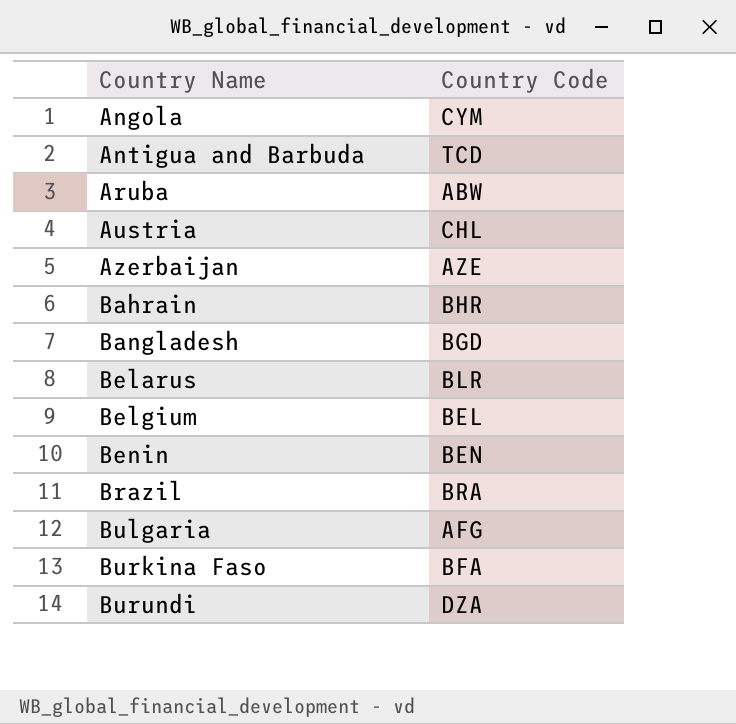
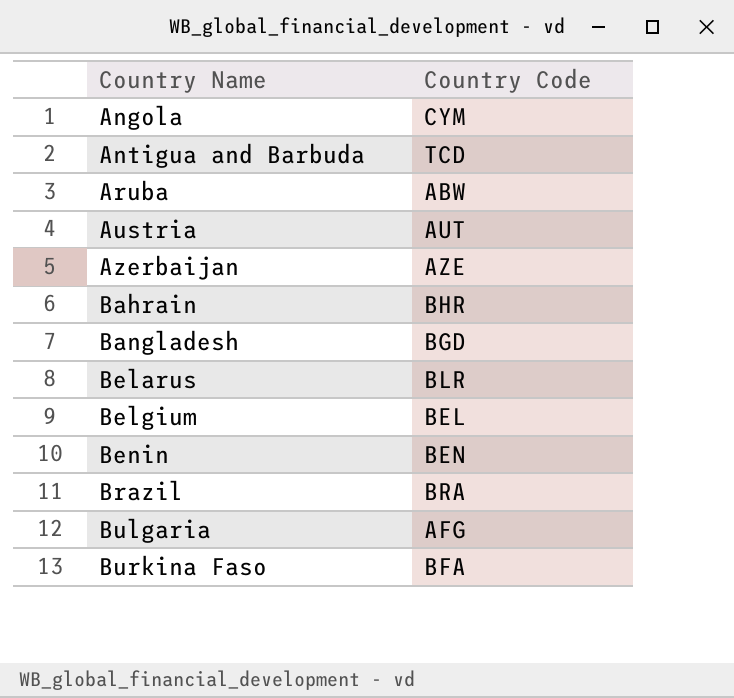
row Burundi: DZA -> none
Austria | Country Code: CHL -> AUT

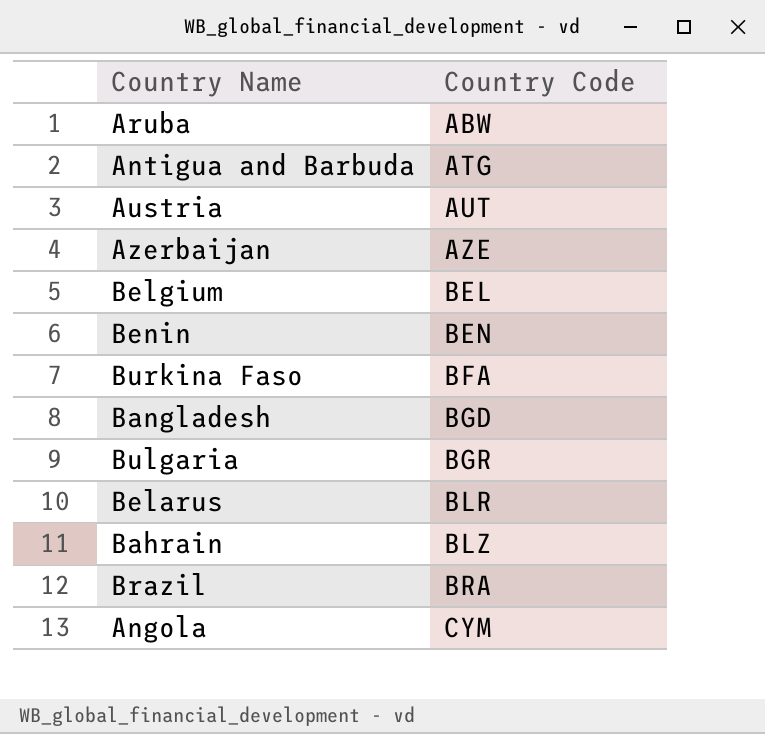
row order: Country Name ascending -> Country Code ascending
Antigua and Barbuda | Country Code: TCD -> ATG
Bulgaria | Country Code: AFG -> BGR
Bahrain | Country Code: BHR -> BLZ

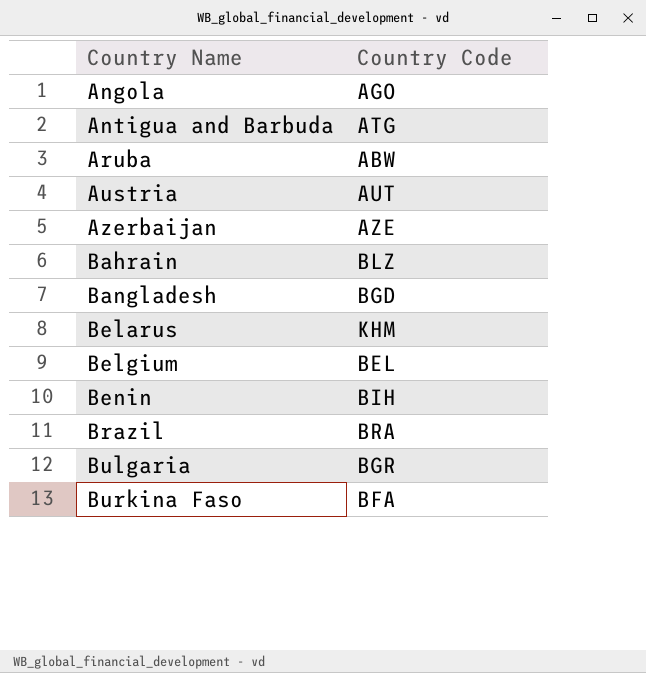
row order: Country Code ascending -> Country Name ascending
Angola | Country Code: CYM -> AGO
Belarus | Country Code: BLR -> KHM
Benin | Country Code: BEN -> BIH

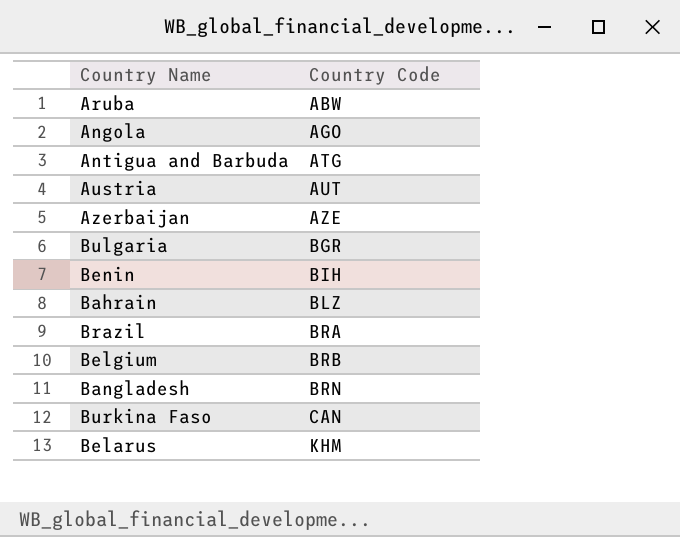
row order: Country Name ascending -> Country Code ascending
Belgium | Country Code: BEL -> BRB
Bangladesh | Country Code: BGD -> BRN
Burkina Faso | Country Code: BFA -> CAN

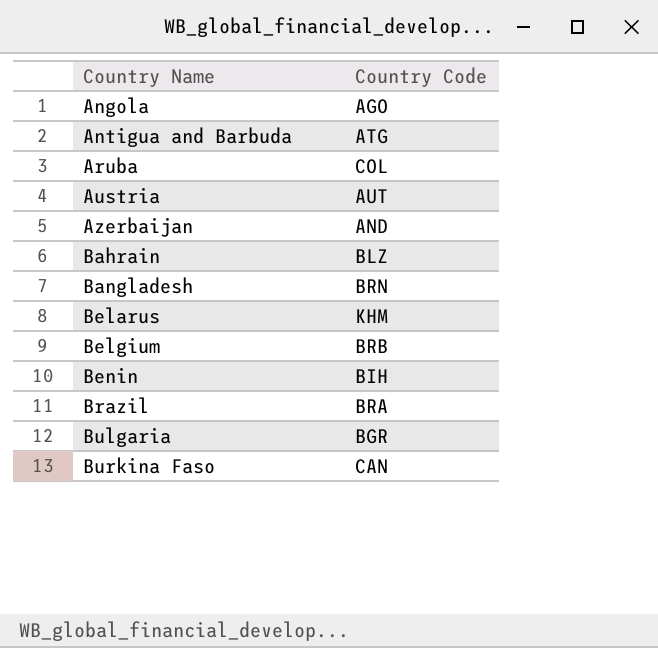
row order: Country Code ascending -> Country Name ascending
Aruba | Country Code: ABW -> COL
Azerbaijan | Country Code: AZE -> AND

